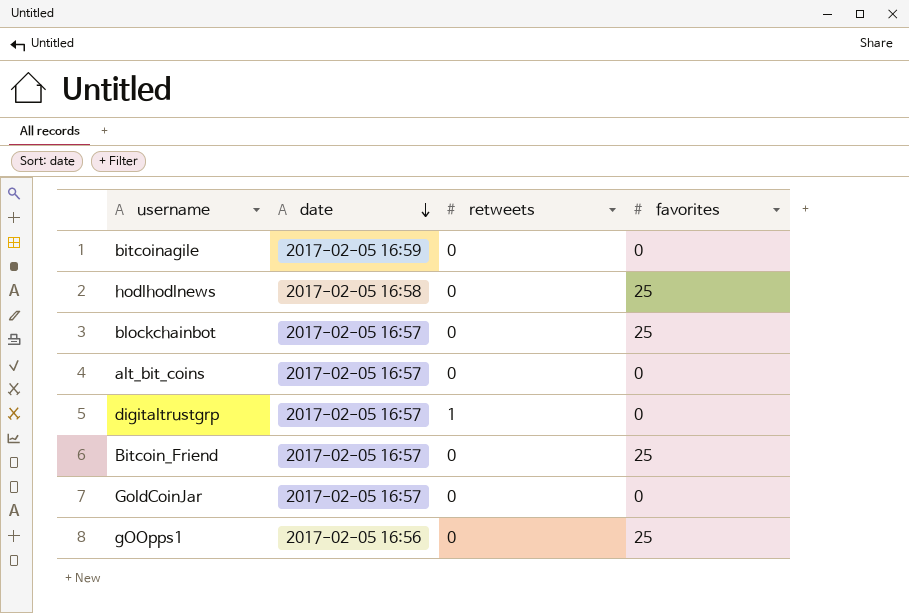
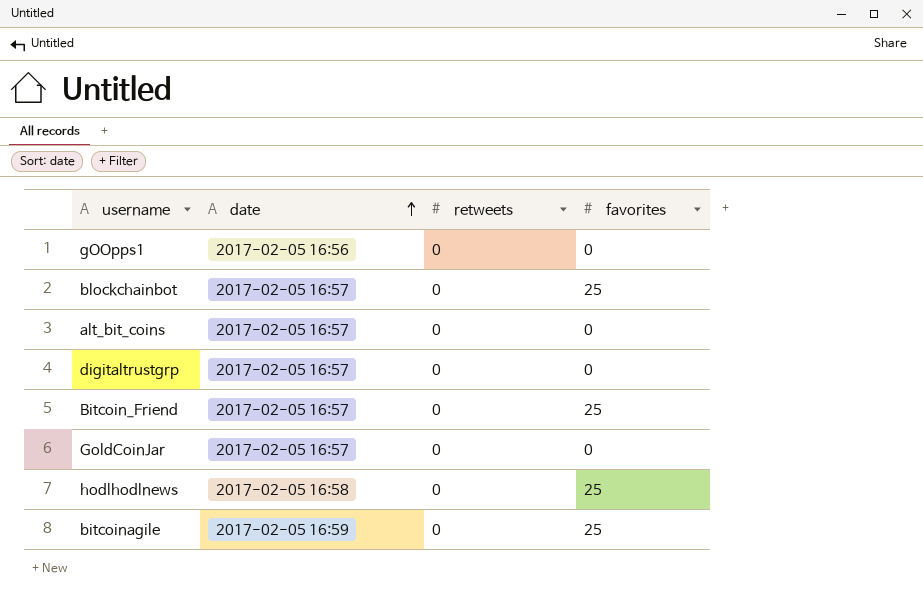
row order: date descending -> date ascending
gOOpps1 | favorites: 25 -> 0
digitaltrustgrp | retweets: 1 -> 0
bitcoinagile | favorites: 0 -> 25

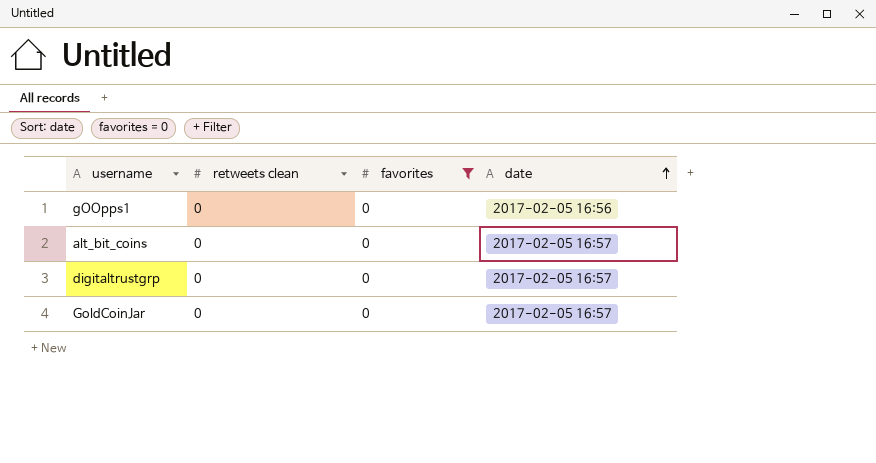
filter: none -> favorites = 0
column name: retweets -> retweets clean
column date | position: 2 -> 4

